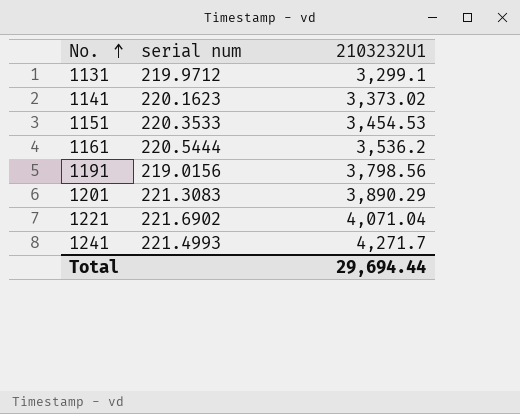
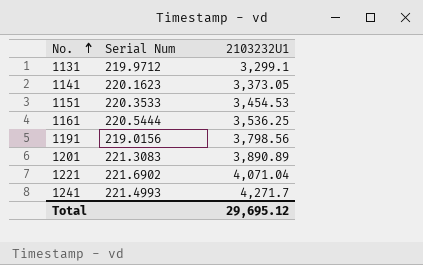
column name: serial num -> Serial Num
1141 | 2103232U1: 3,373.02 -> 3,373.05
1161 | 2103232U1: 3,536.2 -> 3,536.25
1201 | 2103232U1: 3,890.29 -> 3,890.89
Total | 2103232U1: 29,694.44 -> 29,695.12

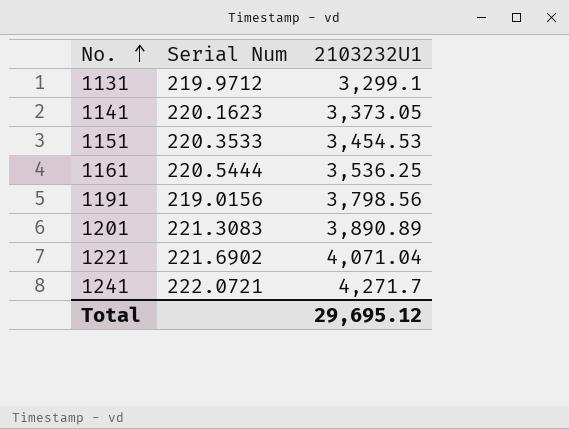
1241 | Serial Num: 221.4993 -> 222.0721

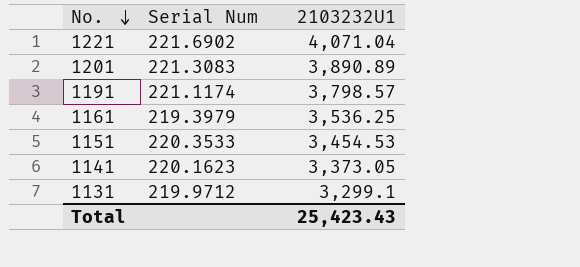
row order: No. ascending -> No. descending
row 1241: 222.0721 | 4,271.7 -> none
1191 | Serial Num: 219.0156 -> 221.1174
1191 | 2103232U1: 3,798.56 -> 3,798.57
1161 | Serial Num: 220.5444 -> 219.3979
Total | 2103232U1: 29,695.12 -> 25,423.43

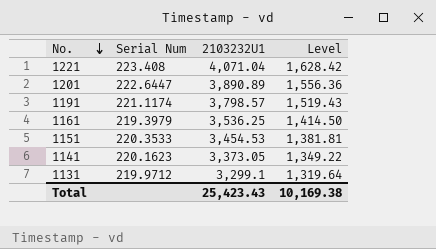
column Level | formula: none -> [2103232U1] * 0.4
1221 | Serial Num: 221.6902 -> 223.408
1201 | Serial Num: 221.3083 -> 222.6447

